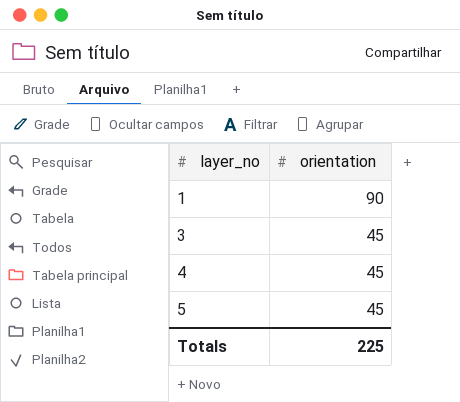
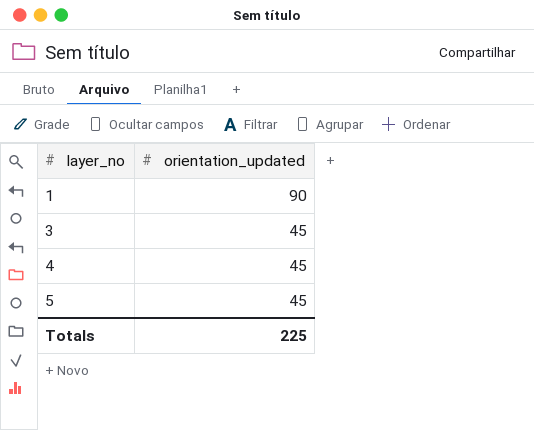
column name: orientation -> orientation_updated

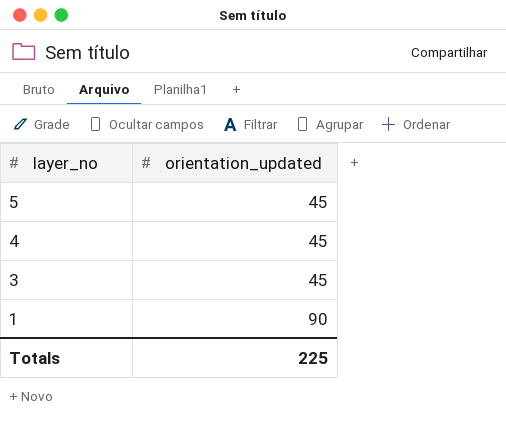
row order: layer_no ascending -> layer_no descending

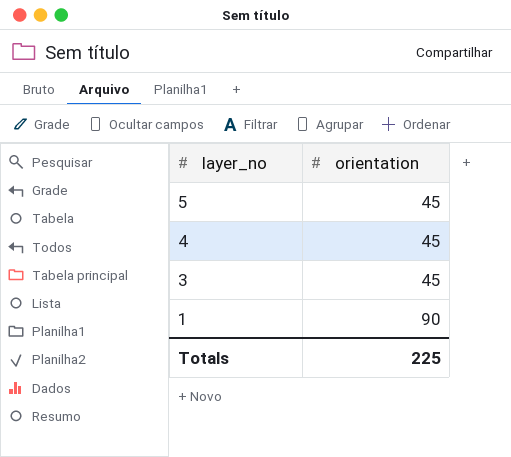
column name: orientation_updated -> orientation

